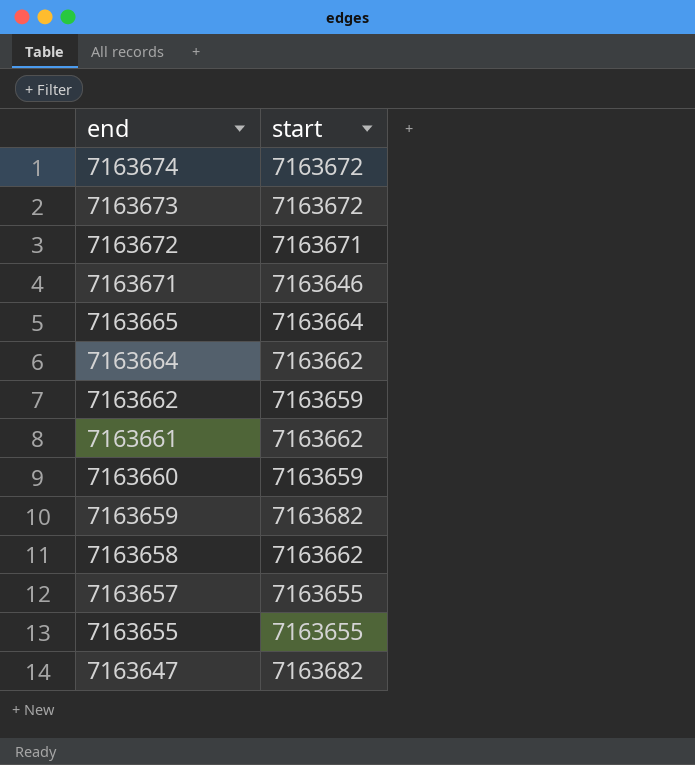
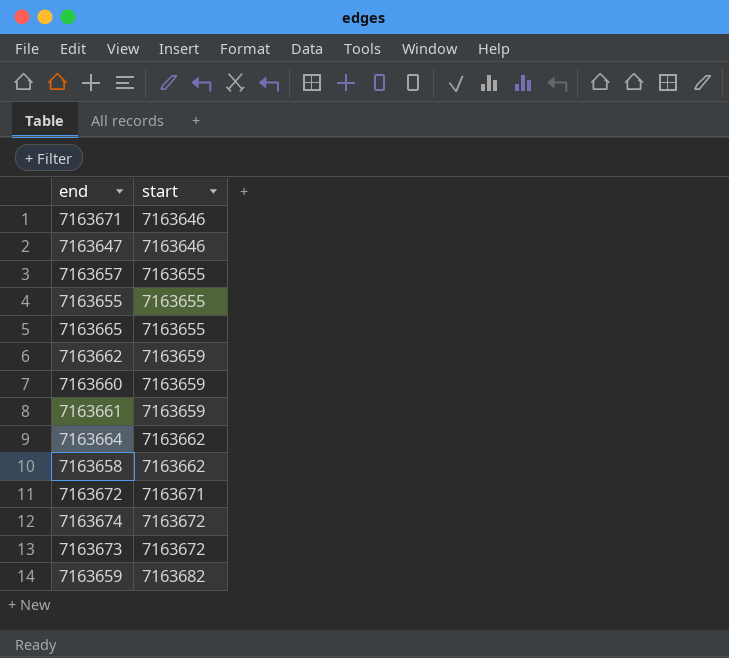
row order: end descending -> start ascending
7163647 | start: 7163682 -> 7163646
7163665 | start: 7163664 -> 7163655
7163661 | start: 7163662 -> 7163659

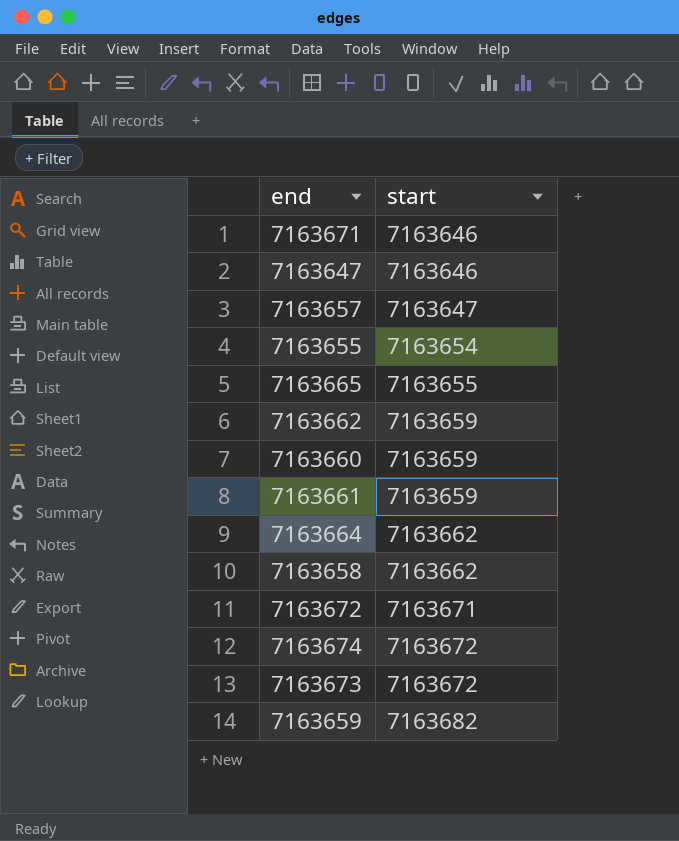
7163657 | start: 7163655 -> 7163647
7163655 | start: 7163655 -> 7163654

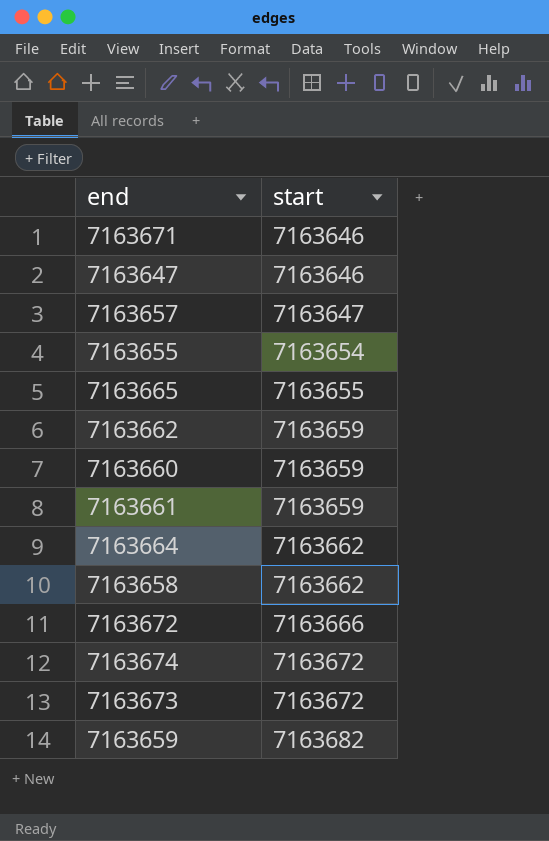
7163672 | start: 7163671 -> 7163666

